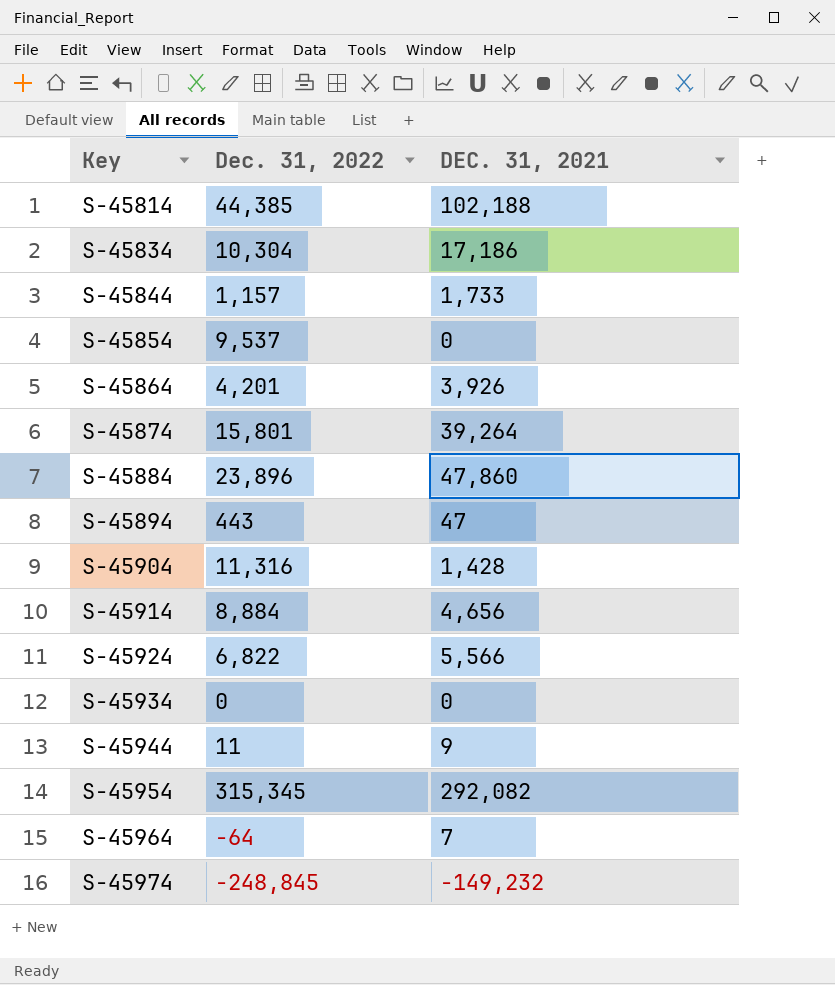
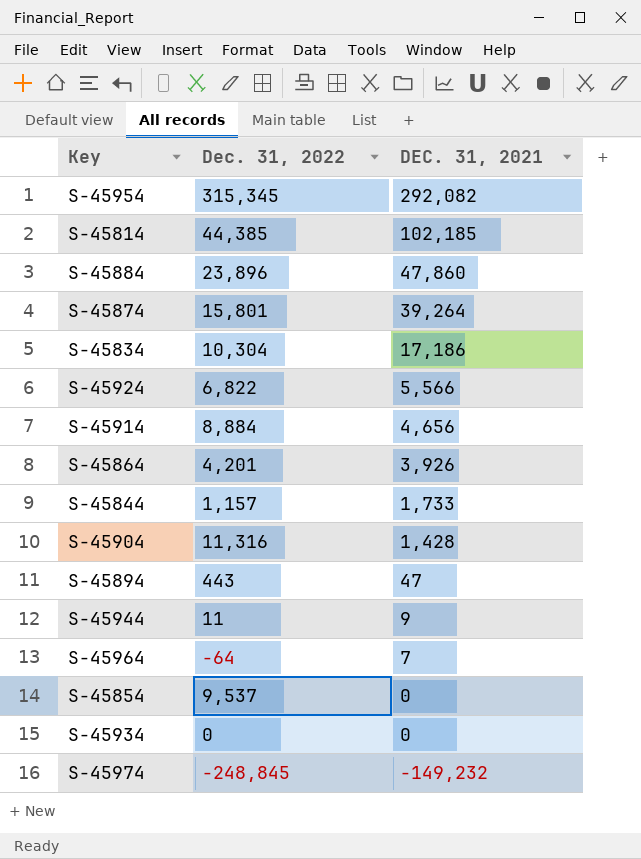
row order: Key ascending -> DEC. 31, 2021 descending
S-45814 | DEC. 31, 2021: 102,188 -> 102,185

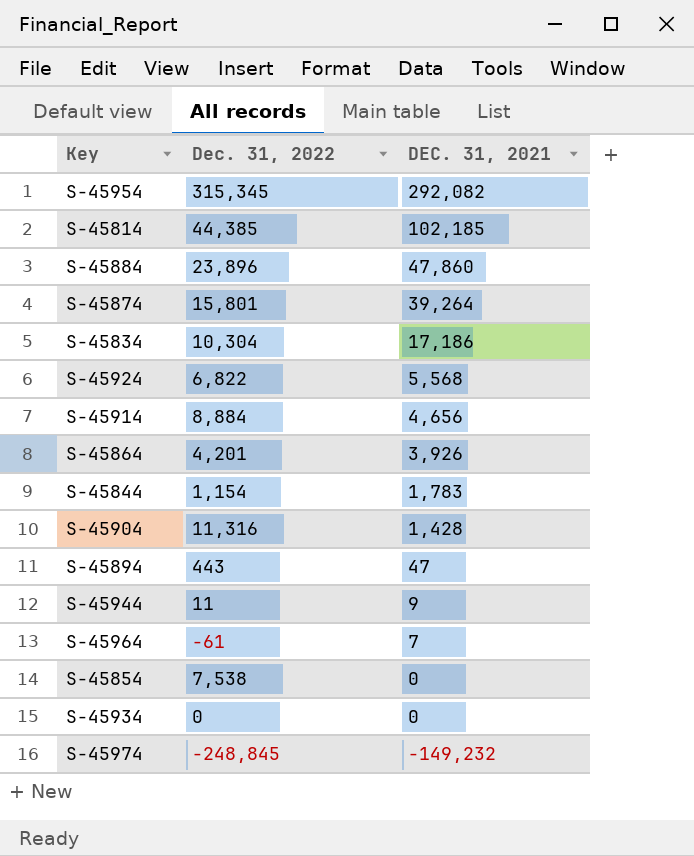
S-45924 | DEC. 31, 2021: 5,566 -> 5,568
S-45844 | Dec. 31, 2022: 1,157 -> 1,154
S-45844 | DEC. 31, 2021: 1,733 -> 1,783
S-45964 | Dec. 31, 2022: -64 -> -61
S-45854 | Dec. 31, 2022: 9,537 -> 7,538

